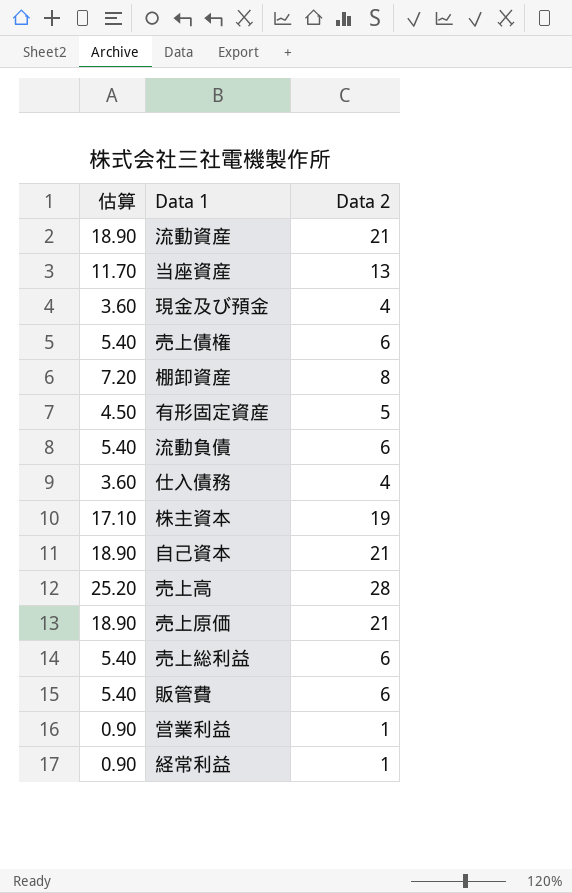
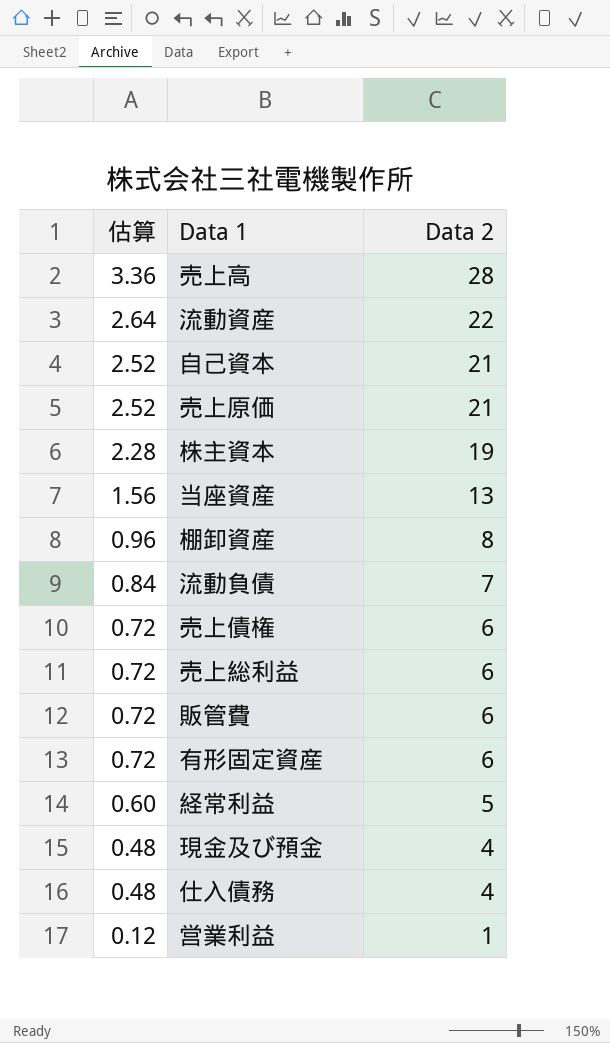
row order: none -> 估算 descending
column 估算 | formula: [Data 2] * 0.9 -> [Data 2] * 0.12
流動資産 | Data 2: 21 -> 22
流動負債 | Data 2: 6 -> 7
有形固定資産 | Data 2: 5 -> 6
経常利益 | Data 2: 1 -> 5

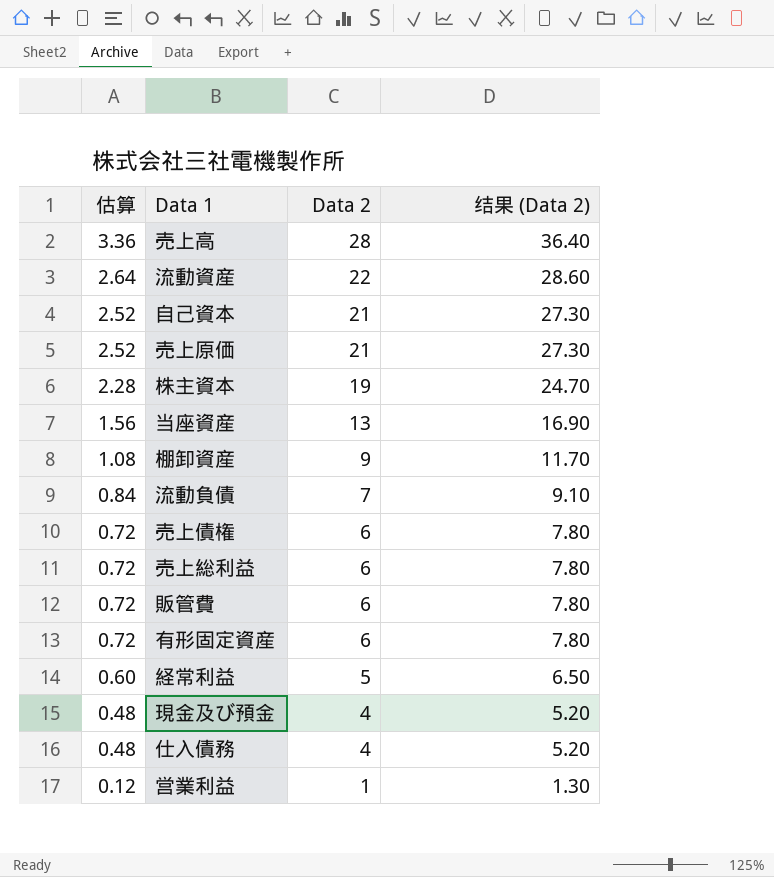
column 结果 (Data 2) | formula: none -> [Data 2] * 1.3
棚卸資産 | 估算: 0.96 -> 1.08
棚卸資産 | Data 2: 8 -> 9

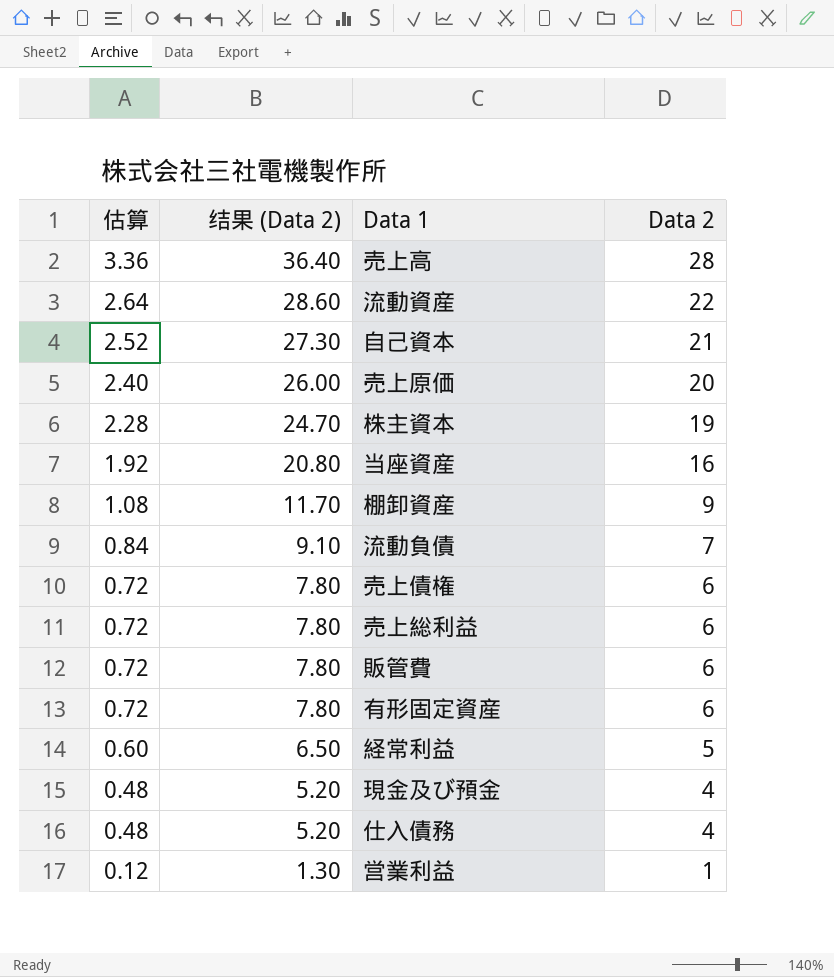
column 结果 (Data 2) | position: 4 -> 2
売上原価 | 估算: 2.52 -> 2.40
売上原価 | 结果 (Data 2): 27.30 -> 26.00
売上原価 | Data 2: 21 -> 20
当座資産 | 估算: 1.56 -> 1.92
当座資産 | 结果 (Data 2): 16.90 -> 20.80
当座資産 | Data 2: 13 -> 16

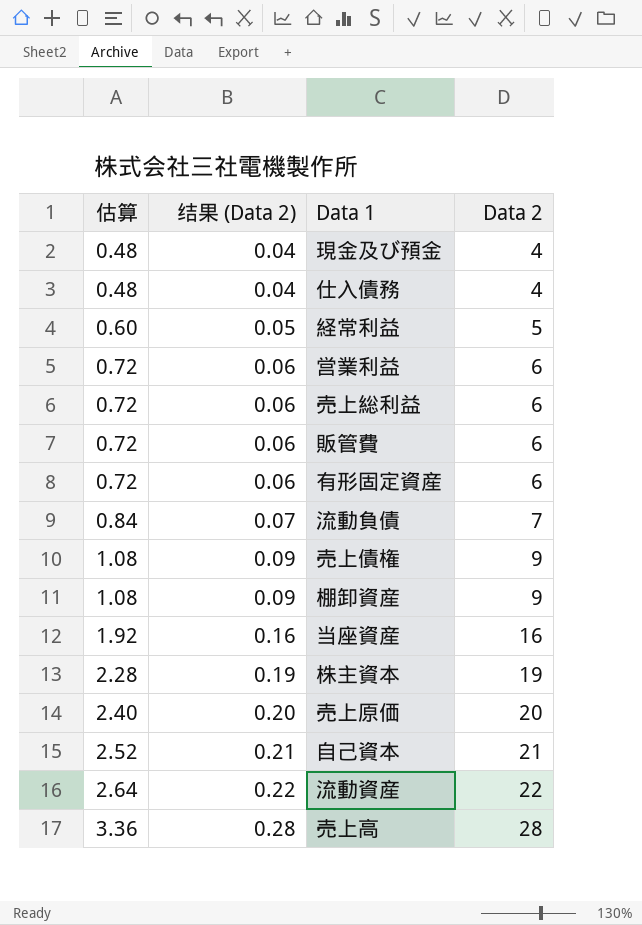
row order: 估算 descending -> 估算 ascending
column 结果 (Data 2) | formula: [Data 2] * 1.3 -> [Data 2] * 0.01
営業利益 | 估算: 0.12 -> 0.72
営業利益 | Data 2: 1 -> 6
売上債権 | 估算: 0.72 -> 1.08
売上債権 | Data 2: 6 -> 9

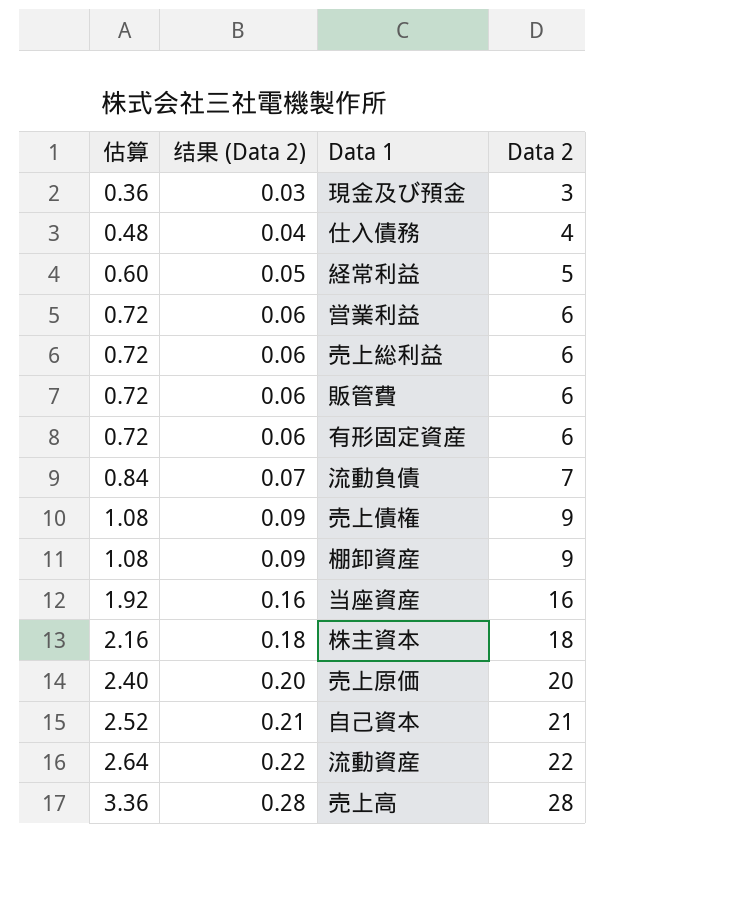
現金及び預金 | 估算: 0.48 -> 0.36
現金及び預金 | 结果 (Data 2): 0.04 -> 0.03
現金及び預金 | Data 2: 4 -> 3
株主資本 | 估算: 2.28 -> 2.16
株主資本 | 结果 (Data 2): 0.19 -> 0.18
株主資本 | Data 2: 19 -> 18

